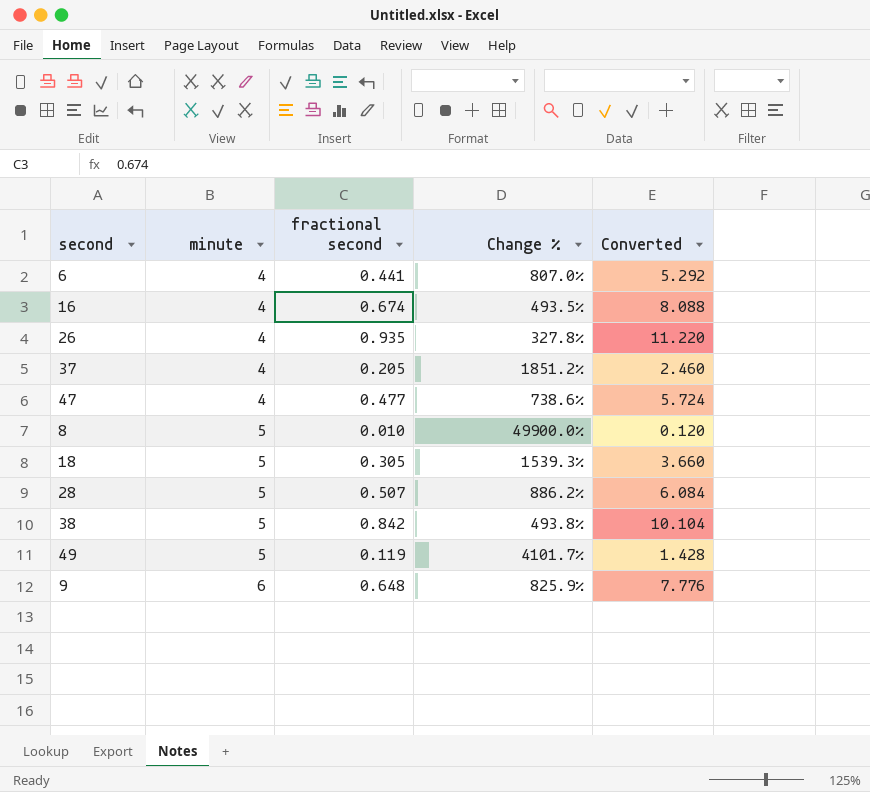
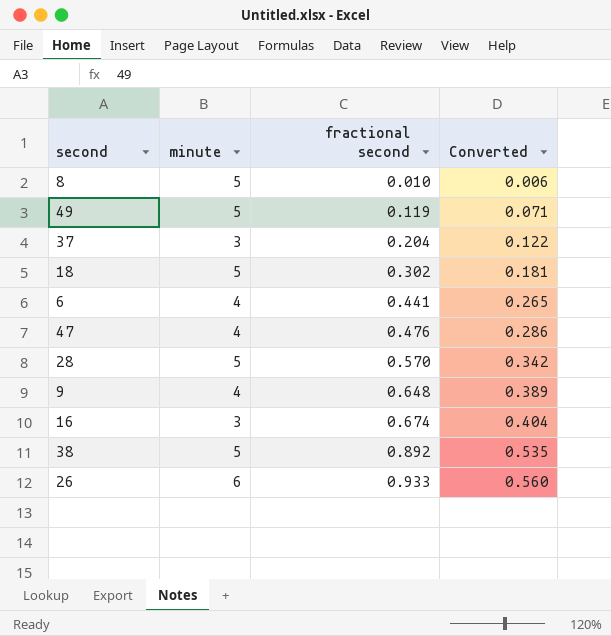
row order: minute ascending -> fractional second ascending
column Change % | formula: ([minute] - [fractional second]) / [fractional second] -> none
column Converted | formula: [fractional second] * 12 -> [fractional second] * 0.6
37 | minute: 4 -> 3
37 | fractional second: 0.205 -> 0.204
18 | fractional second: 0.305 -> 0.302
47 | fractional second: 0.477 -> 0.476
28 | fractional second: 0.507 -> 0.570
9 | minute: 6 -> 4
16 | minute: 4 -> 3
38 | fractional second: 0.842 -> 0.892
26 | minute: 4 -> 6
26 | fractional second: 0.935 -> 0.933

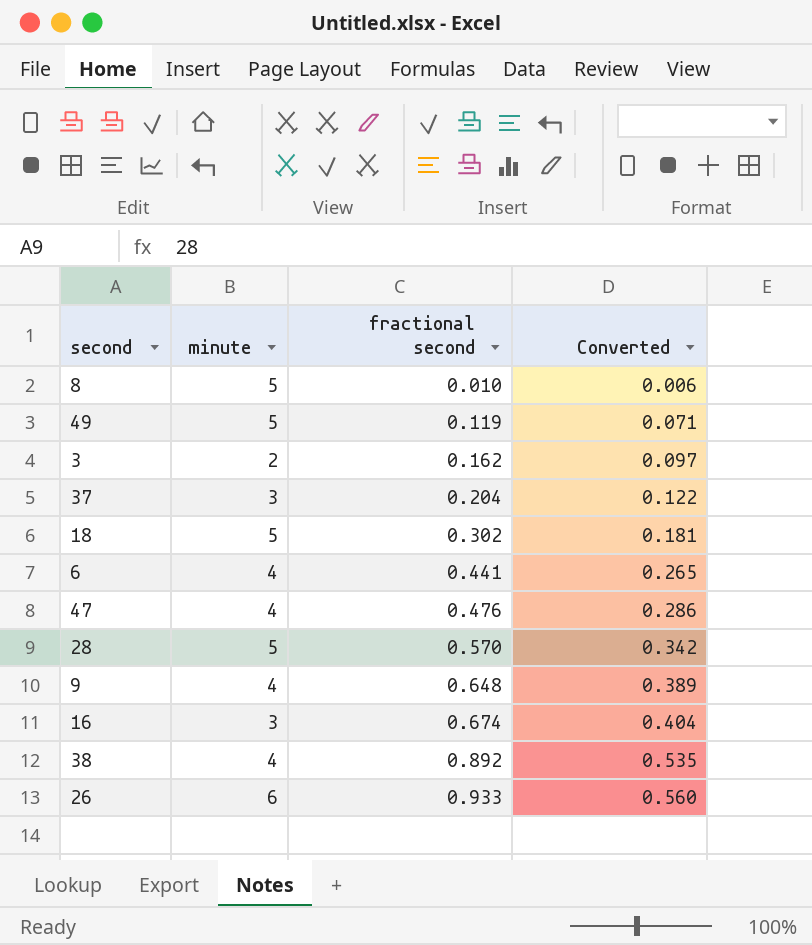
row 3: none -> 2 | 0.162 | 0.097
38 | minute: 5 -> 4

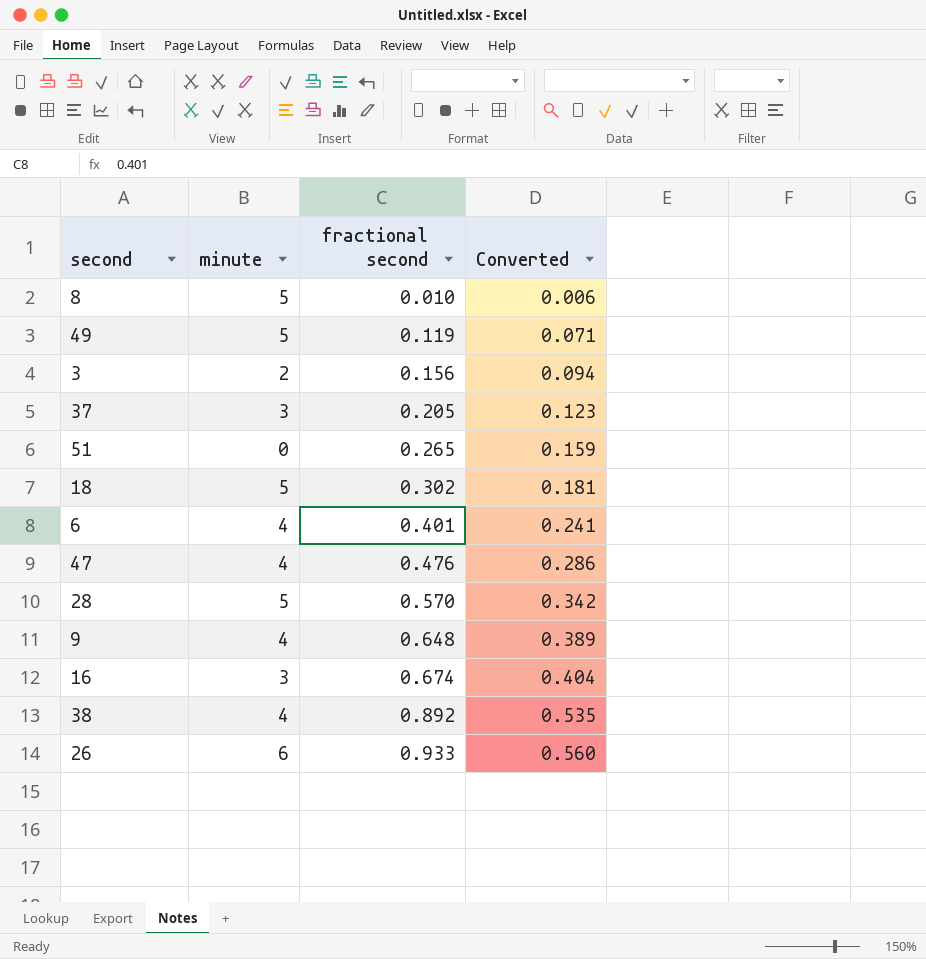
3 | fractional second: 0.162 -> 0.156
3 | Converted: 0.097 -> 0.094
37 | fractional second: 0.204 -> 0.205
37 | Converted: 0.122 -> 0.123
row 51: none -> 0 | 0.265 | 0.159
6 | fractional second: 0.441 -> 0.401
6 | Converted: 0.265 -> 0.241

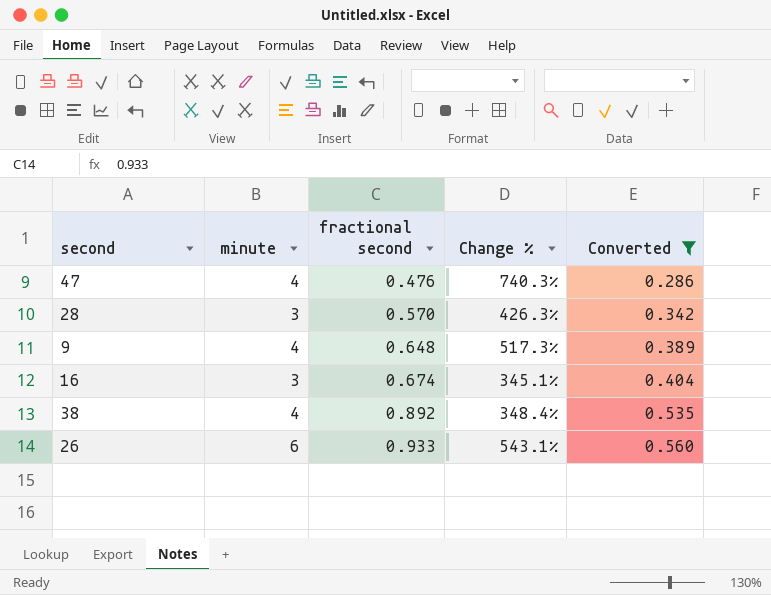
filter: none -> Converted >= 0.286
column Change % | formula: none -> ([minute] - [fractional second]) / [fractional second]
28 | minute: 5 -> 3

